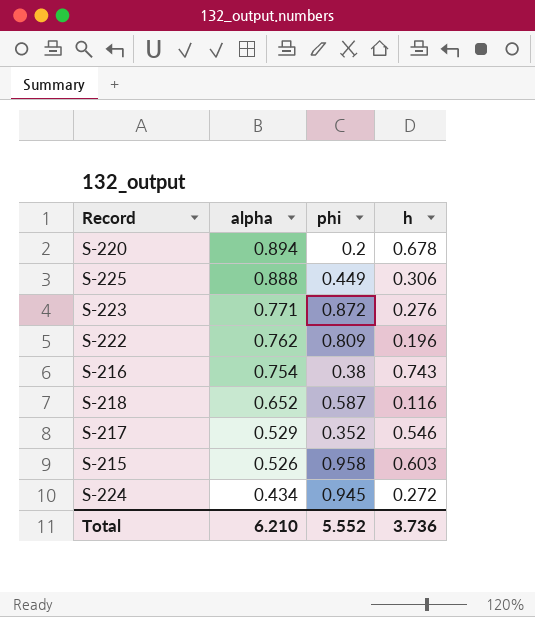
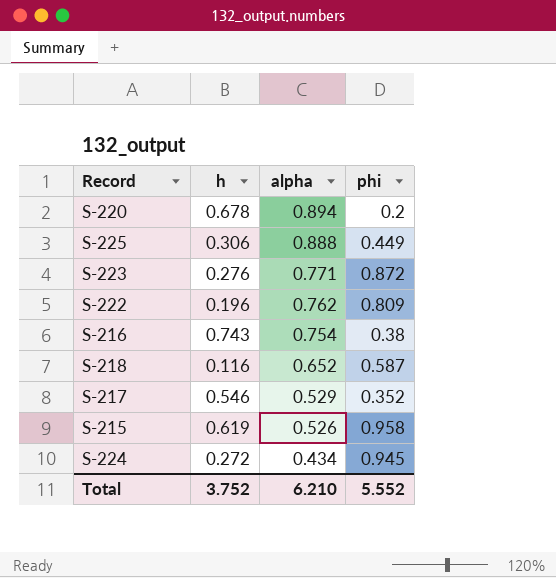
column h | position: 4 -> 2
S-215 | h: 0.603 -> 0.619
Total | h: 3.736 -> 3.752

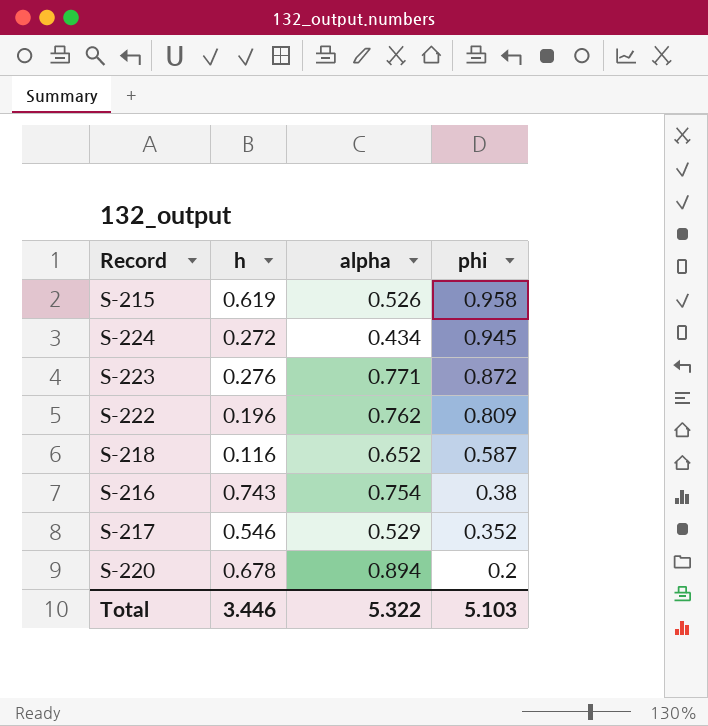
row order: alpha descending -> phi descending
row S-225: 0.306 | 0.888 | 0.449 -> none
Total | h: 3.752 -> 3.446
Total | alpha: 6.210 -> 5.322
Total | phi: 5.552 -> 5.103

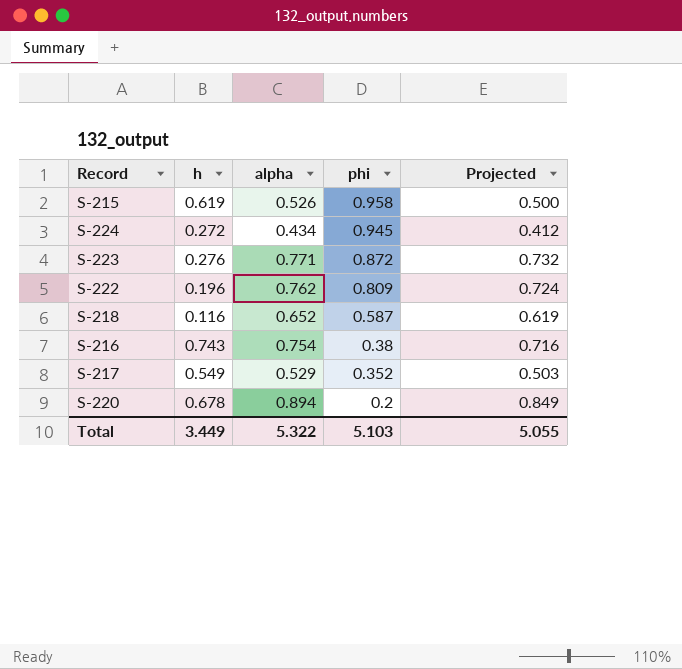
column Projected | formula: none -> [alpha] * 0.95
S-217 | h: 0.546 -> 0.549
Total | h: 3.446 -> 3.449

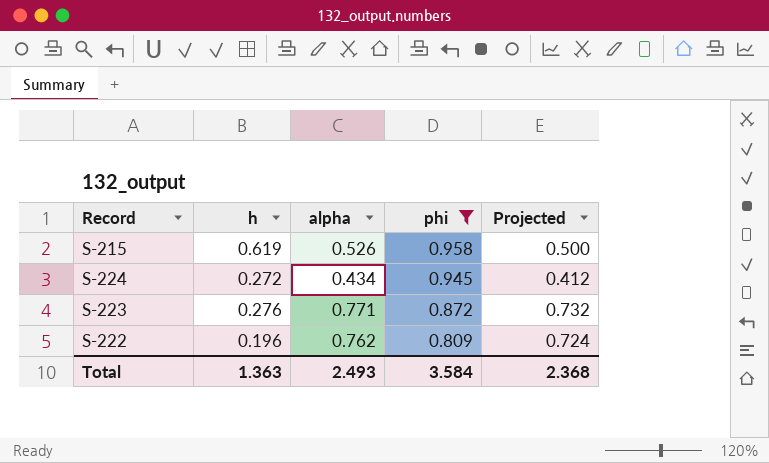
filter: none -> phi >= 0.809
Total | h: 3.449 -> 1.363
Total | alpha: 5.322 -> 2.493
Total | phi: 5.103 -> 3.584
Total | Projected: 5.055 -> 2.368

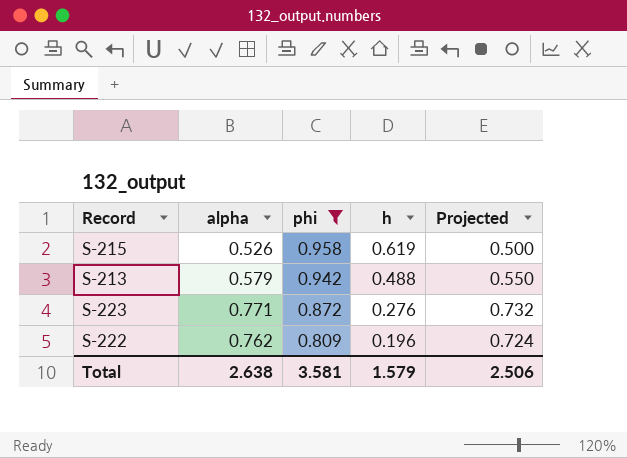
column h | position: 2 -> 4
row S-224: 0.272 | 0.434 | 0.945 | 0.412 -> none
row S-213: none -> 0.579 | 0.942 | 0.488 | 0.550
Total | alpha: 2.493 -> 2.638
Total | phi: 3.584 -> 3.581
Total | h: 1.363 -> 1.579
Total | Projected: 2.368 -> 2.506

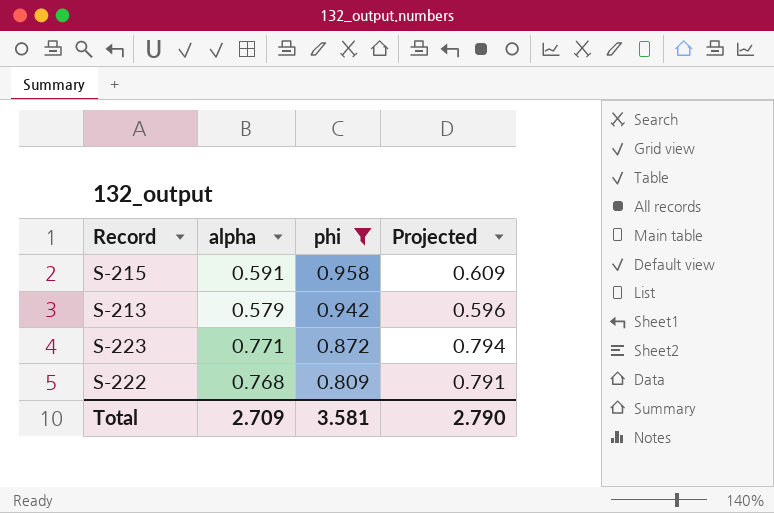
column h | position: 4 -> none
column Projected | formula: [alpha] * 0.95 -> [alpha] * 1.03
S-215 | alpha: 0.526 -> 0.591
S-222 | alpha: 0.762 -> 0.768
Total | alpha: 2.638 -> 2.709
Total | Projected: 2.506 -> 2.790

